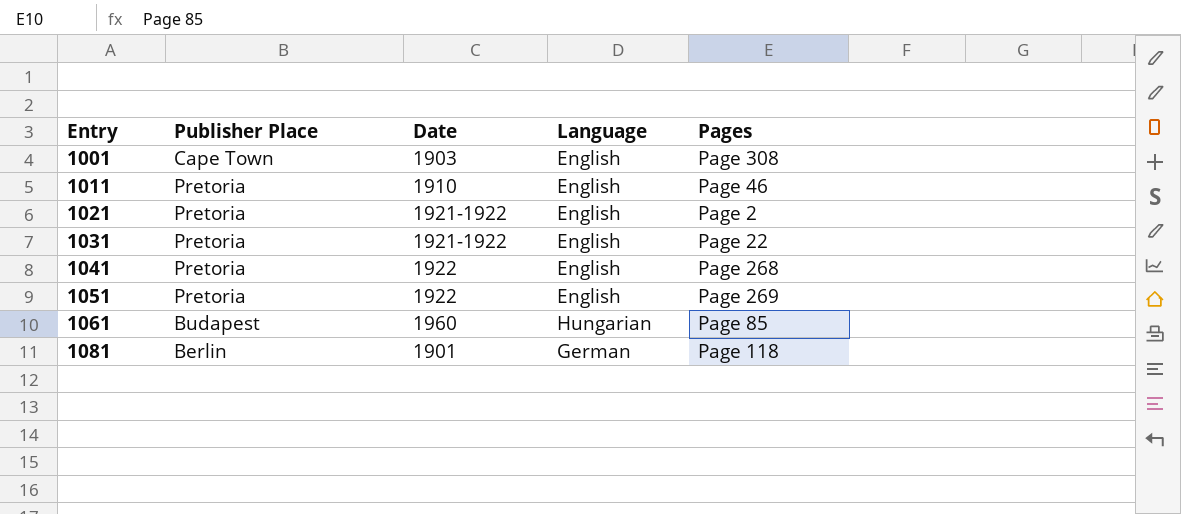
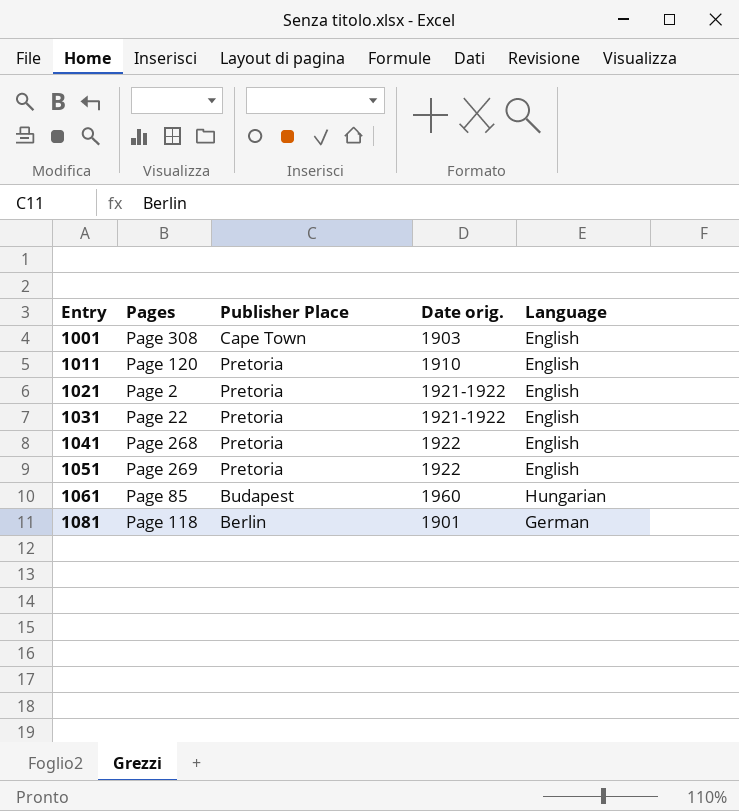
column Pages | position: 5 -> 2
column name: Date -> Date orig.
1011 | Pages: Page 46 -> Page 120

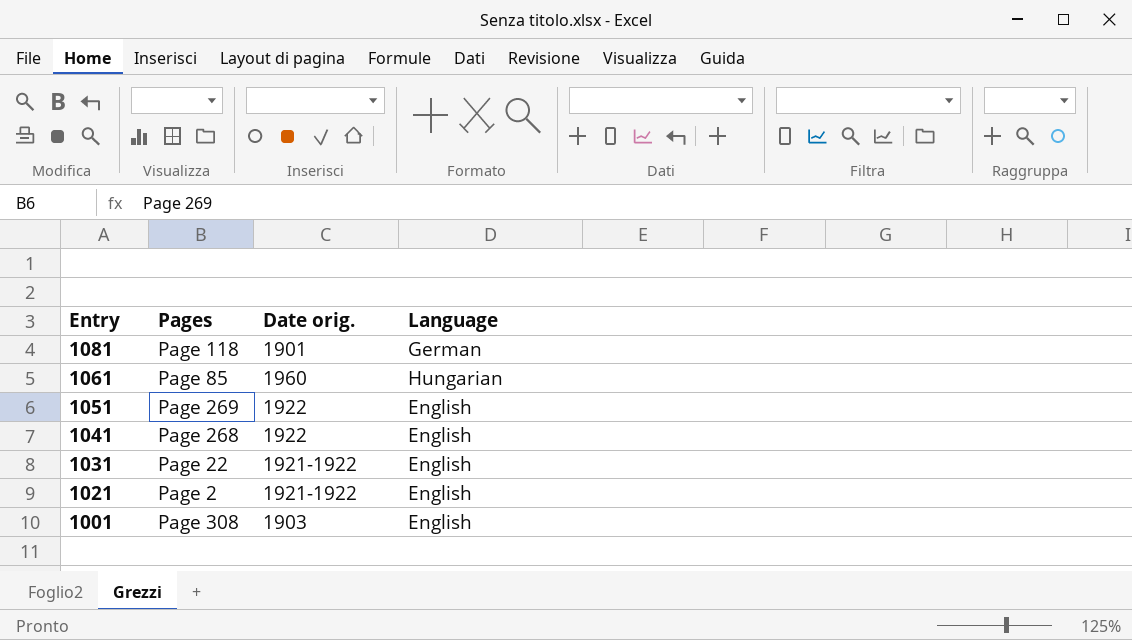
row order: Entry ascending -> Entry descending
column Publisher Place | position: 3 -> none
row 1011: Page 120 | Pretoria | 1910 | English -> none

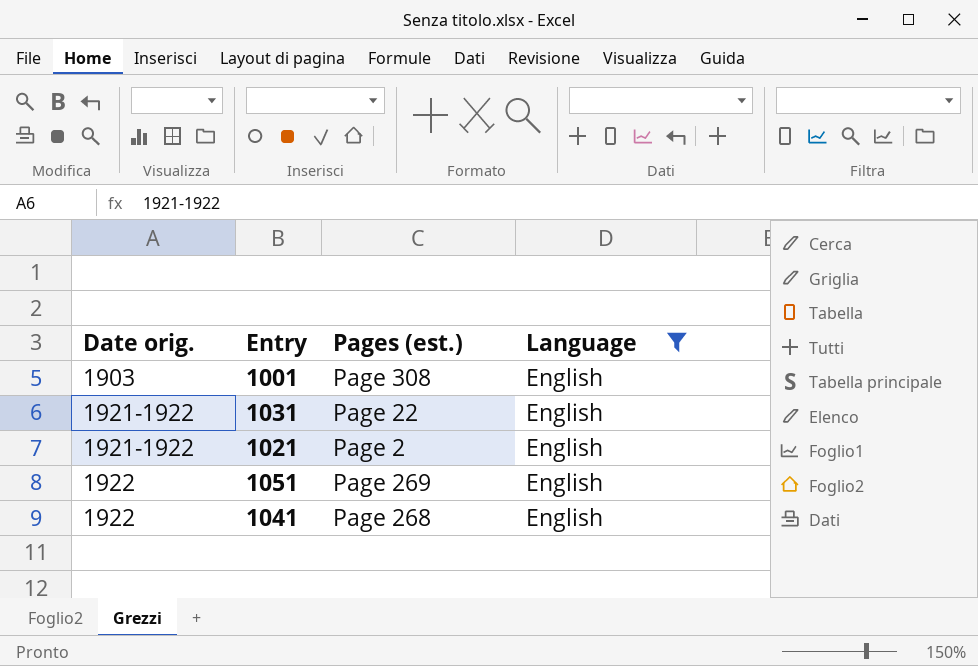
filter: none -> Language = English
row order: Entry descending -> Date orig. ascending
column Date orig. | position: 3 -> 1
column name: Pages -> Pages (est.)

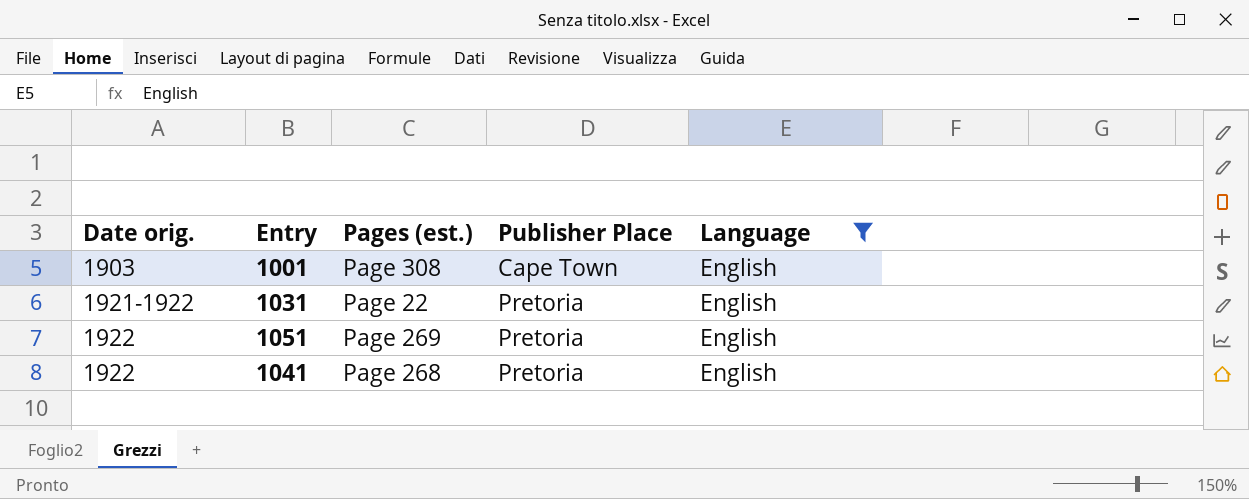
column Publisher Place | position: none -> 4
row 1021: 1921-1922 | Page 2 | English -> none

